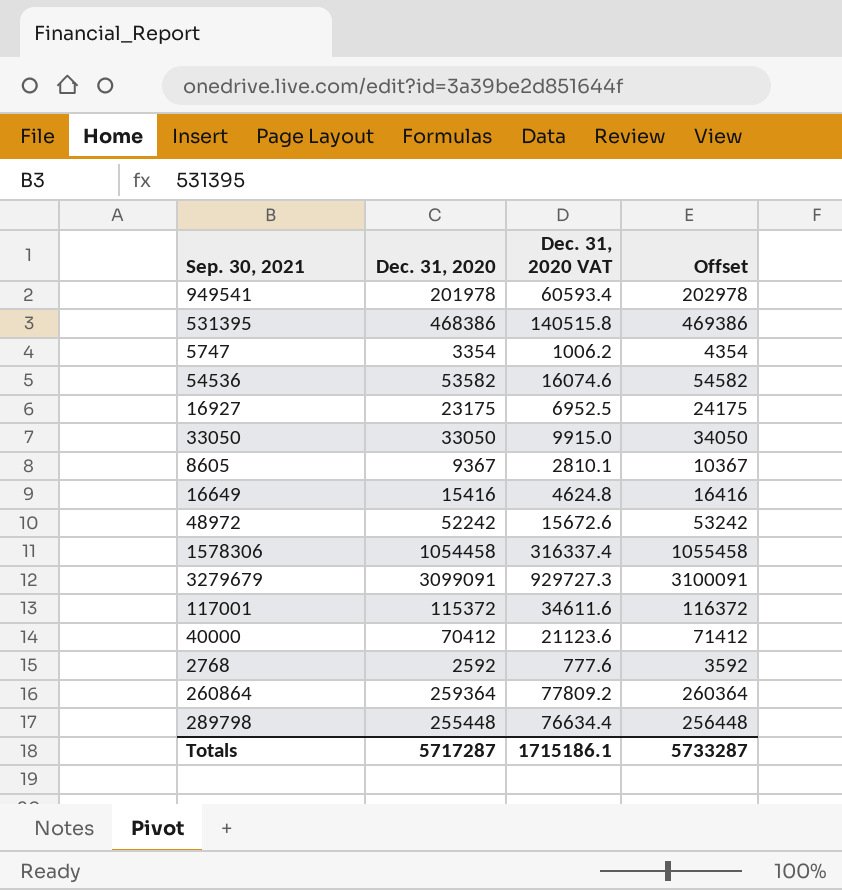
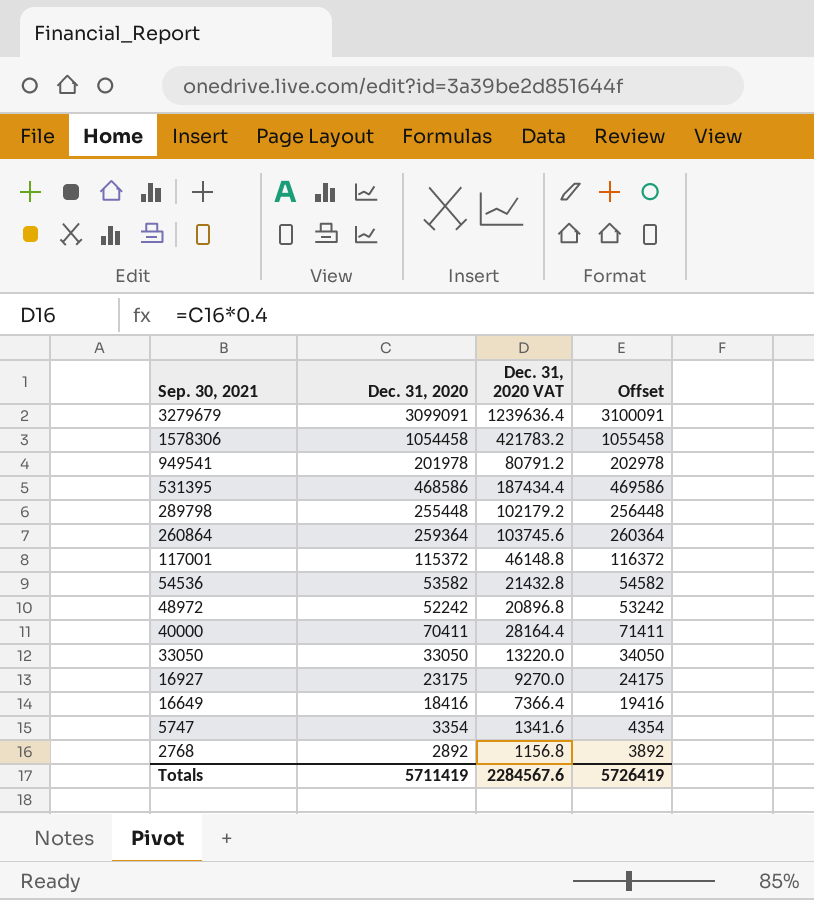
row order: none -> Sep. 30, 2021 descending
column Dec. 31, 2020 VAT | formula: [Dec. 31, 2020] * 0.3 -> [Dec. 31, 2020] * 0.4
row 8605: 9367 | 2810.1 | 10367 -> none
531395 | Dec. 31, 2020: 468386 -> 468586
531395 | Offset: 469386 -> 469586
40000 | Dec. 31, 2020: 70412 -> 70411
40000 | Offset: 71412 -> 71411
16649 | Dec. 31, 2020: 15416 -> 18416
16649 | Offset: 16416 -> 19416
2768 | Dec. 31, 2020: 2592 -> 2892
2768 | Offset: 3592 -> 3892
Totals | Dec. 31, 2020: 5717287 -> 5711419
Totals | Dec. 31, 2020 VAT: 1715186.1 -> 2284567.6
Totals | Offset: 5733287 -> 5726419

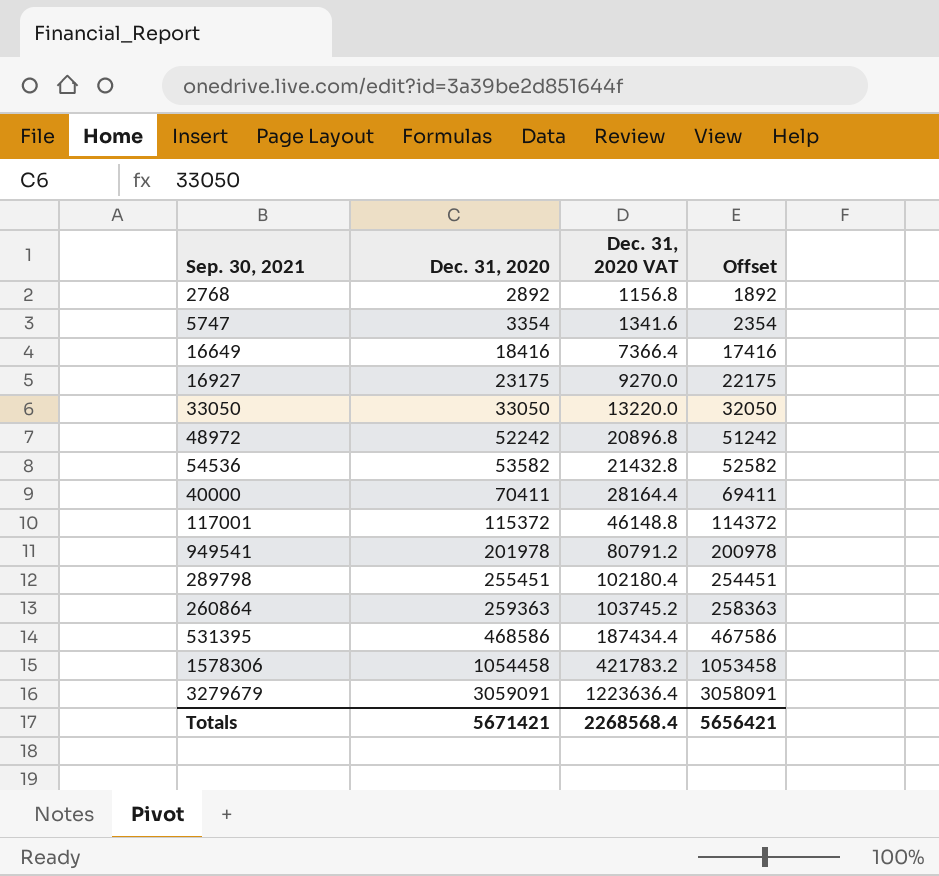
row order: Sep. 30, 2021 descending -> Dec. 31, 2020 ascending
column Offset | formula: [Dec. 31, 2020] + 1000 -> [Dec. 31, 2020] - 1000
289798 | Dec. 31, 2020: 255448 -> 255451
289798 | Dec. 31, 2020 VAT: 102179.2 -> 102180.4
260864 | Dec. 31, 2020: 259364 -> 259363
260864 | Dec. 31, 2020 VAT: 103745.6 -> 103745.2
3279679 | Dec. 31, 2020: 3099091 -> 3059091
3279679 | Dec. 31, 2020 VAT: 1239636.4 -> 1223636.4
Totals | Dec. 31, 2020: 5711419 -> 5671421
Totals | Dec. 31, 2020 VAT: 2284567.6 -> 2268568.4
Totals | Offset: 5726419 -> 5656421

